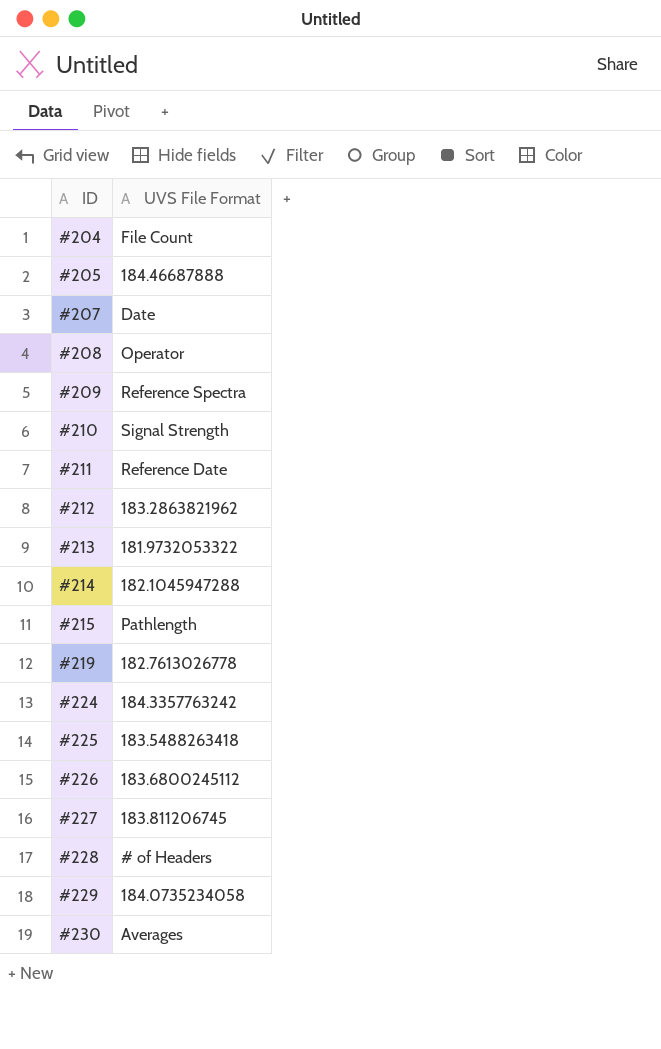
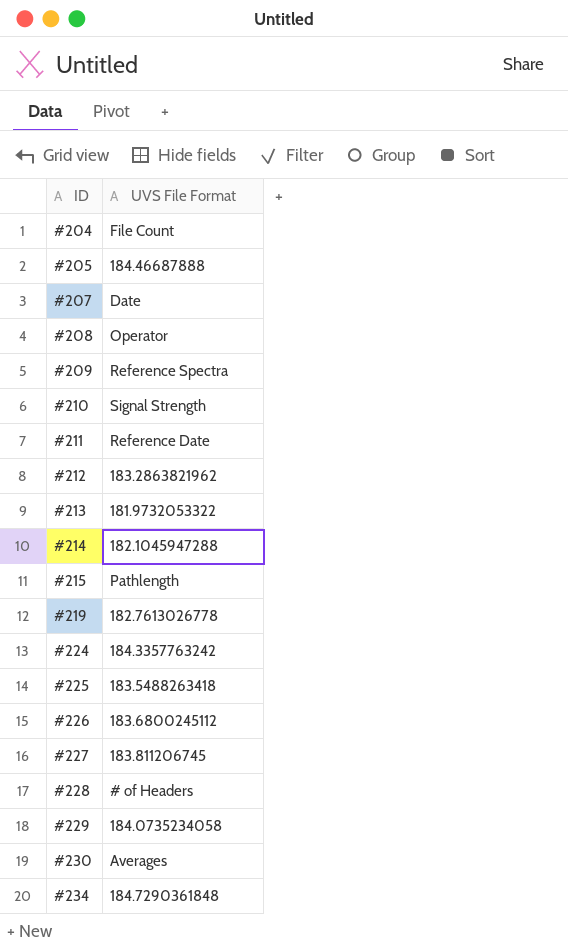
row #234: none -> 184.7290361848

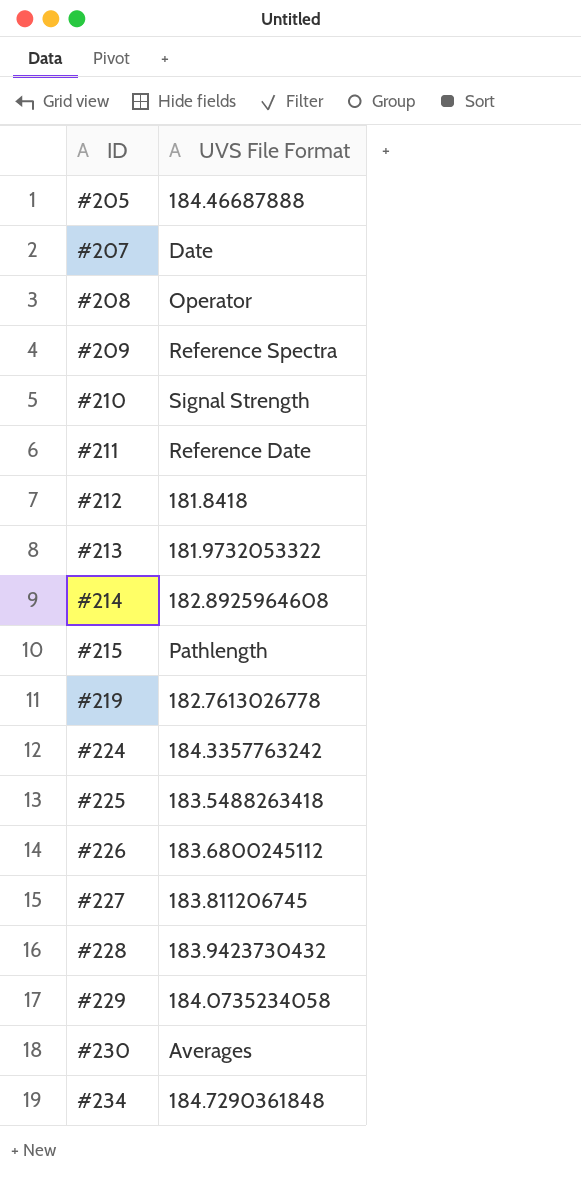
row #204: File Count -> none
#212 | UVS File Format: 183.2863821962 -> 181.8418
#214 | UVS File Format: 182.1045947288 -> 182.8925964608
#228 | UVS File Format: # of Headers -> 183.9423730432

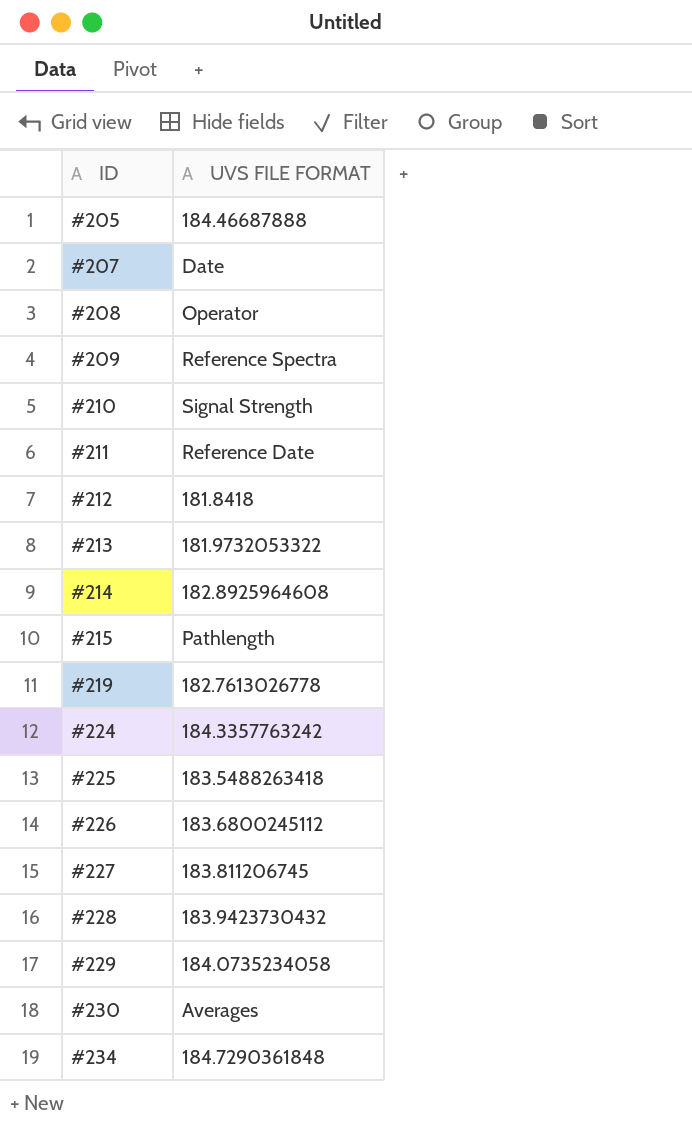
column name: UVS File Format -> UVS FILE FORMAT

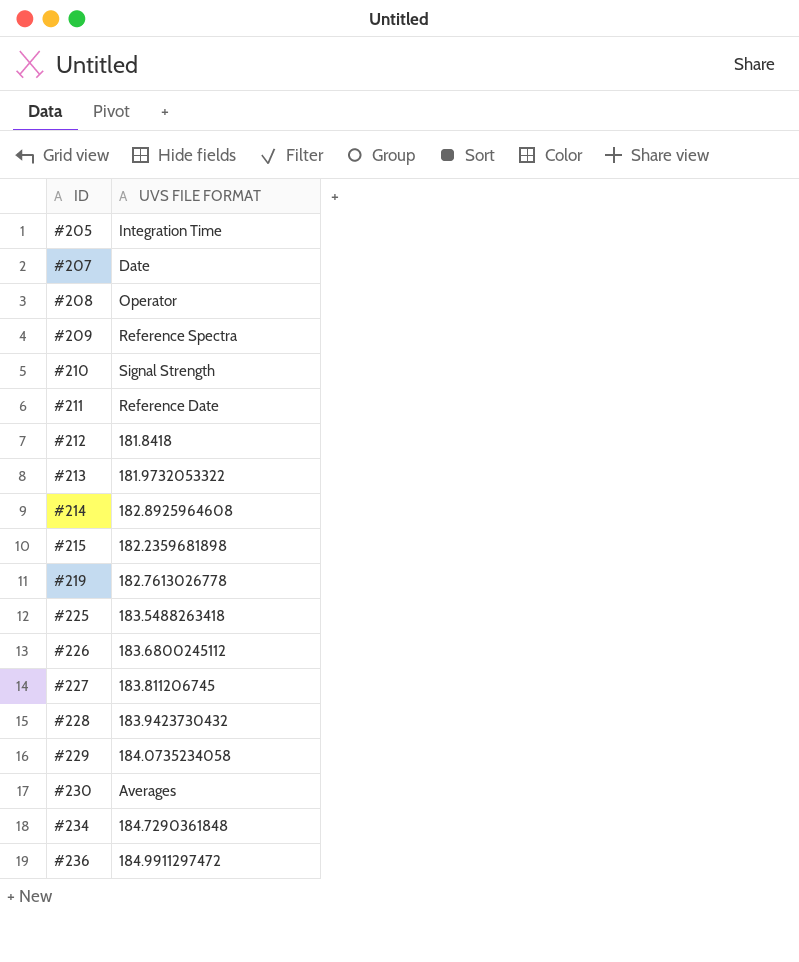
row #224: 184.3357763242 -> none
#205 | UVS FILE FORMAT: 184.46687888 -> Integration Time
#215 | UVS FILE FORMAT: Pathlength -> 182.2359681898
row #236: none -> 184.9911297472

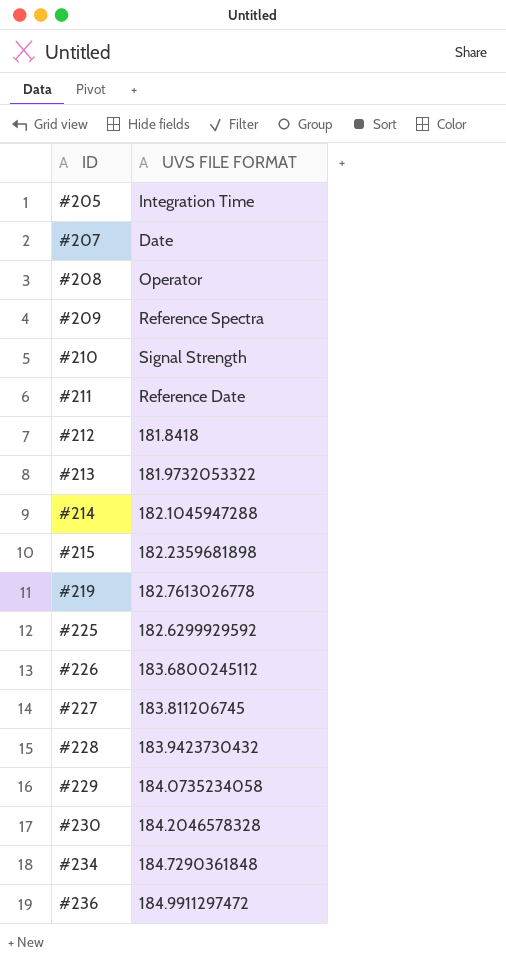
#214 | UVS FILE FORMAT: 182.8925964608 -> 182.1045947288
#225 | UVS FILE FORMAT: 183.5488263418 -> 182.6299929592
#230 | UVS FILE FORMAT: Averages -> 184.2046578328

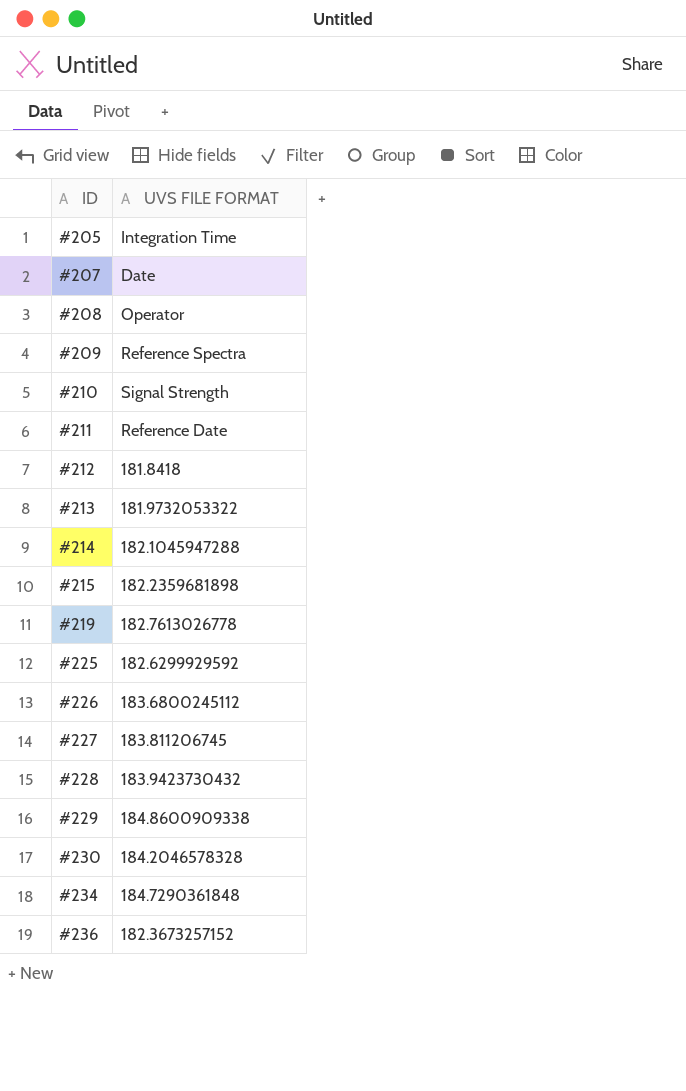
#229 | UVS FILE FORMAT: 184.0735234058 -> 184.8600909338
#236 | UVS FILE FORMAT: 184.9911297472 -> 182.3673257152

